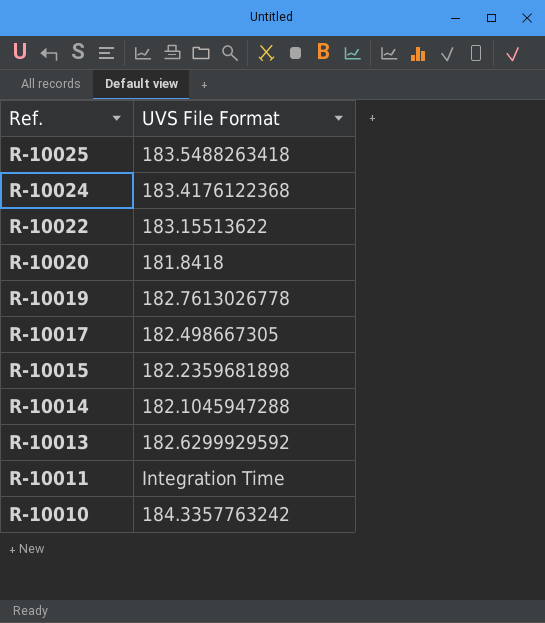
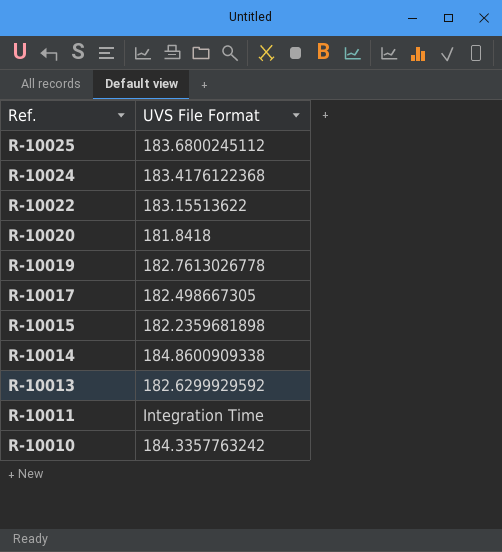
R-10025 | UVS File Format: 183.5488263418 -> 183.6800245112
R-10014 | UVS File Format: 182.1045947288 -> 184.8600909338

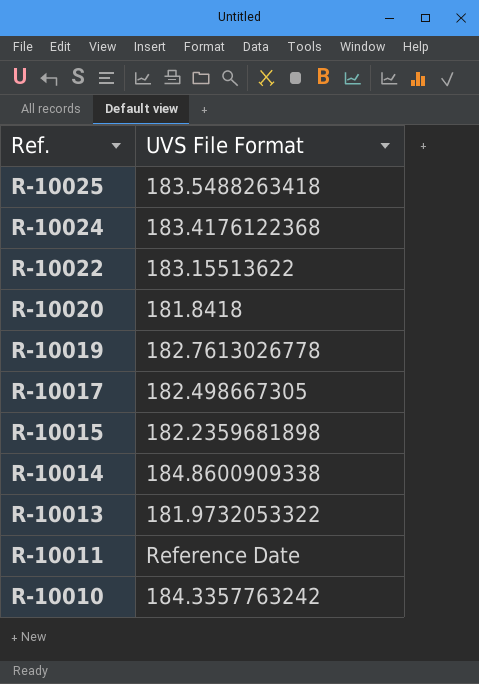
R-10025 | UVS File Format: 183.6800245112 -> 183.5488263418
R-10013 | UVS File Format: 182.6299929592 -> 181.9732053322
R-10011 | UVS File Format: Integration Time -> Reference Date

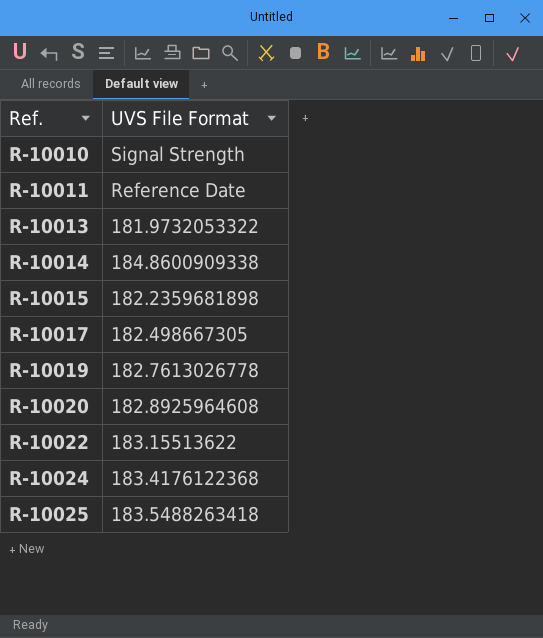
row order: Ref. descending -> Ref. ascending
R-10010 | UVS File Format: 184.3357763242 -> Signal Strength
R-10020 | UVS File Format: 181.8418 -> 182.8925964608

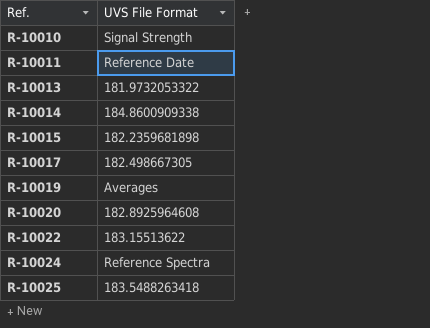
R-10019 | UVS File Format: 182.7613026778 -> Averages
R-10024 | UVS File Format: 183.4176122368 -> Reference Spectra

